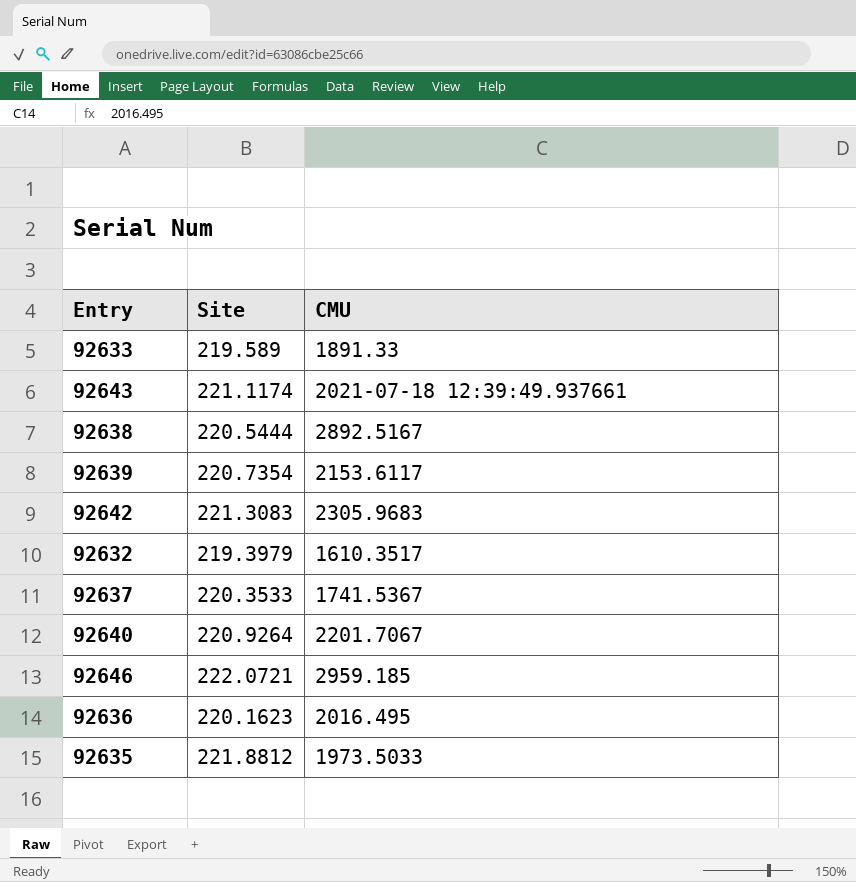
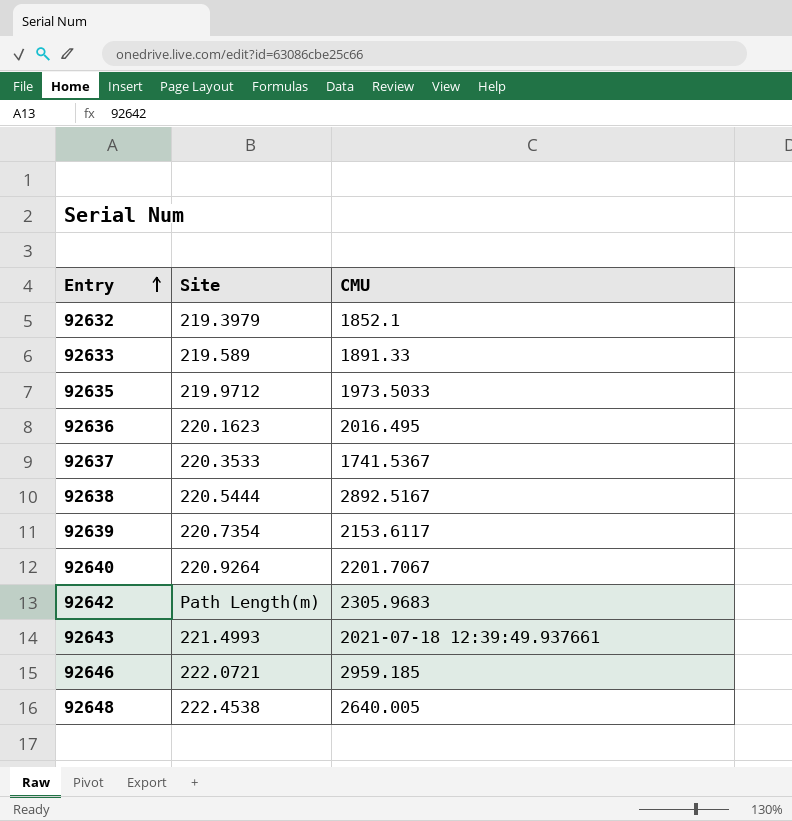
row order: none -> Entry ascending
92632 | CMU: 1610.3517 -> 1852.1
92635 | Site: 221.8812 -> 219.9712
92642 | Site: 221.3083 -> Path Length(m)
92643 | Site: 221.1174 -> 221.4993
row 92648: none -> 222.4538 | 2640.005

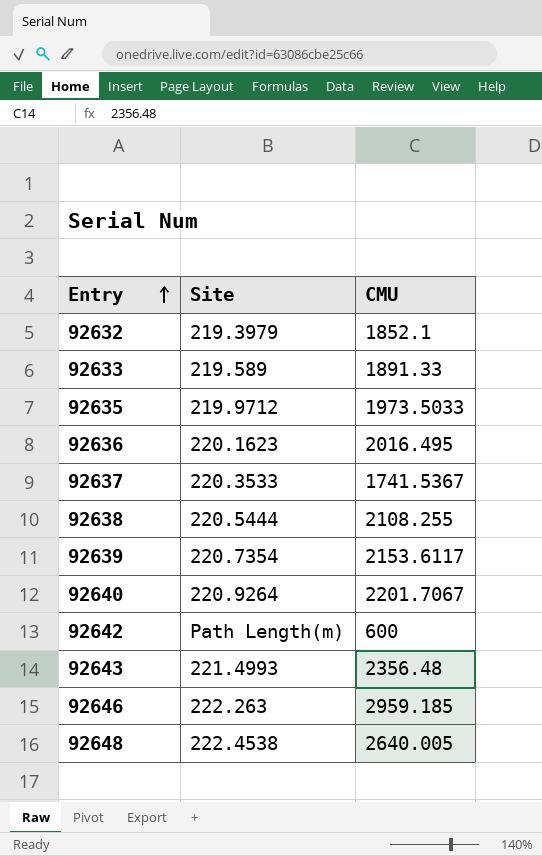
92638 | CMU: 2892.5167 -> 2108.255
92642 | CMU: 2305.9683 -> 600
92643 | CMU: 2021-07-18 12:39:49.937661 -> 2356.48
92646 | Site: 222.0721 -> 222.263

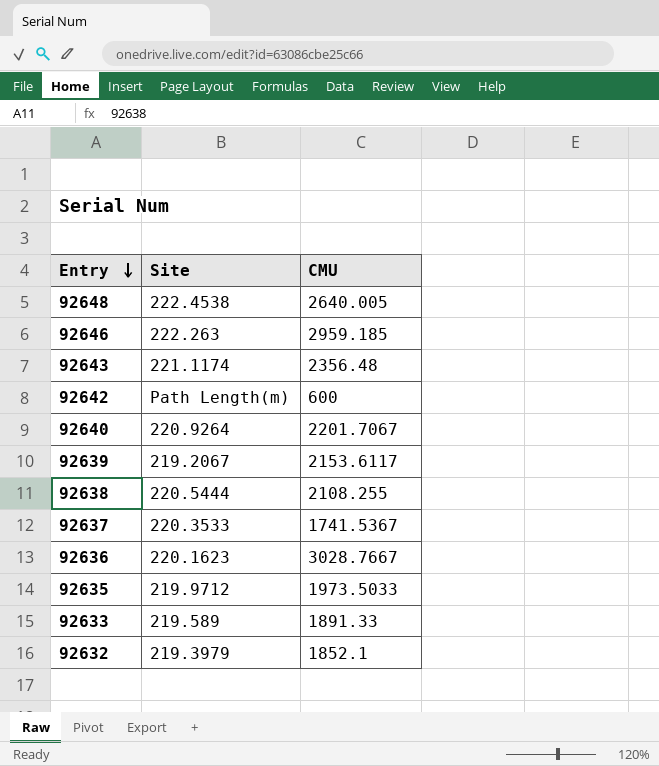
row order: Entry ascending -> Entry descending
92643 | Site: 221.4993 -> 221.1174
92639 | Site: 220.7354 -> 219.2067
92636 | CMU: 2016.495 -> 3028.7667

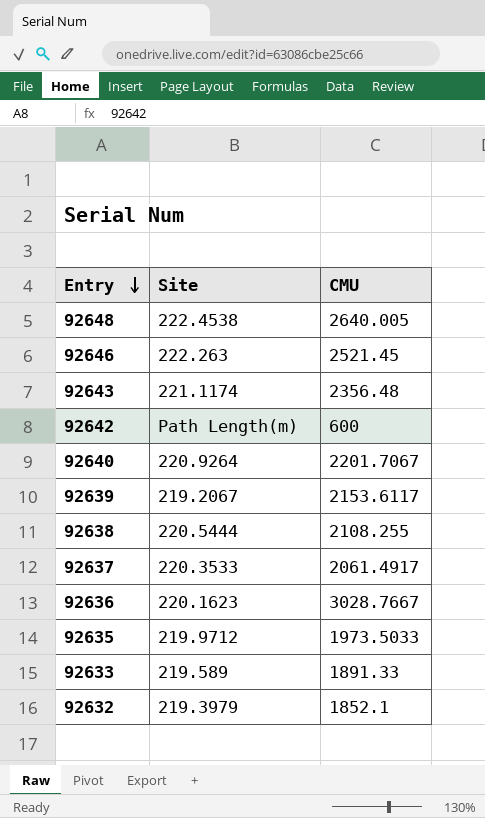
92646 | CMU: 2959.185 -> 2521.45
92637 | CMU: 1741.5367 -> 2061.4917

